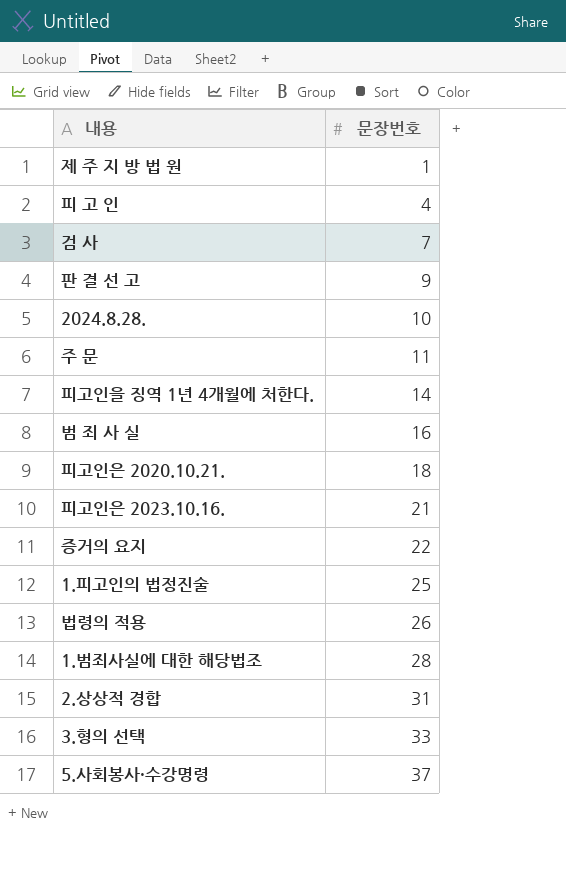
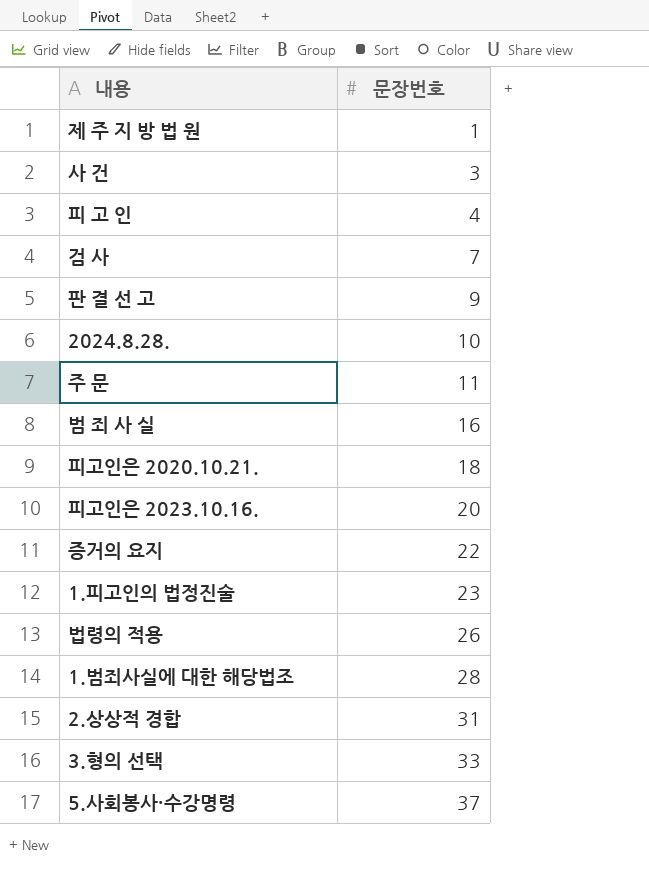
row 피고인을 징역 1년 4개월에 처한다.: 14 -> none
row 사 건: none -> 3
피고인은 2023.10.16. | 문장번호: 21 -> 20
1.피고인의 법정진술 | 문장번호: 25 -> 23

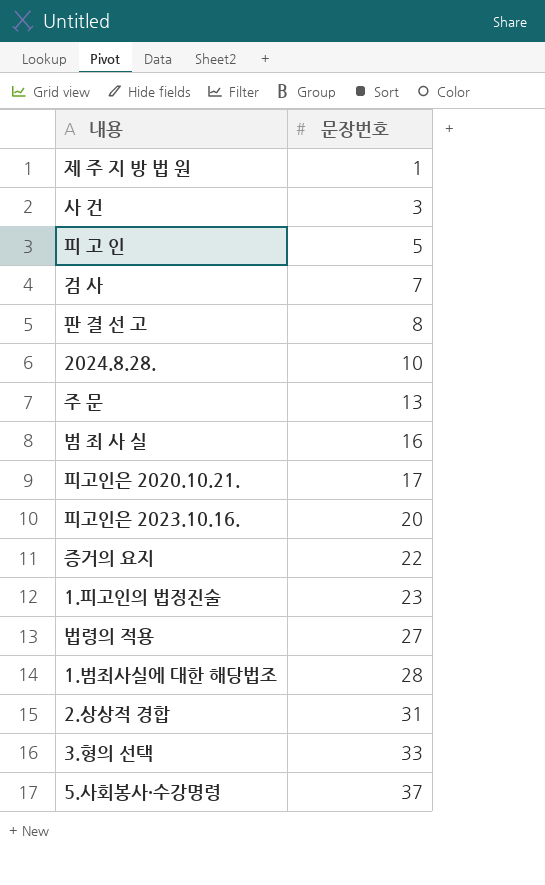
피 고 인 | 문장번호: 4 -> 5
판 결 선 고 | 문장번호: 9 -> 8
주 문 | 문장번호: 11 -> 13
피고인은 2020.10.21. | 문장번호: 18 -> 17
법령의 적용 | 문장번호: 26 -> 27

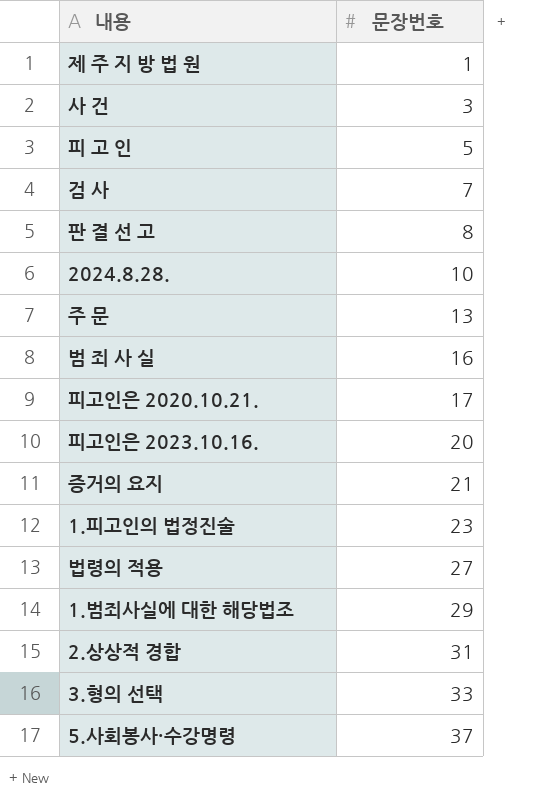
증거의 요지 | 문장번호: 22 -> 21
1.범죄사실에 대한 해당법조 | 문장번호: 28 -> 29

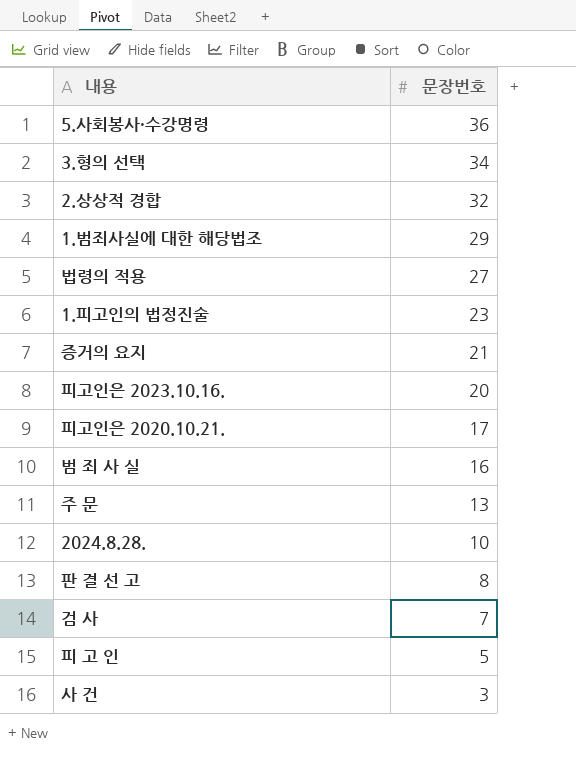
row order: 문장번호 ascending -> 문장번호 descending
row 제 주 지 방 법 원: 1 -> none
5.사회봉사·수강명령 | 문장번호: 37 -> 36
3.형의 선택 | 문장번호: 33 -> 34
2.상상적 경합 | 문장번호: 31 -> 32

